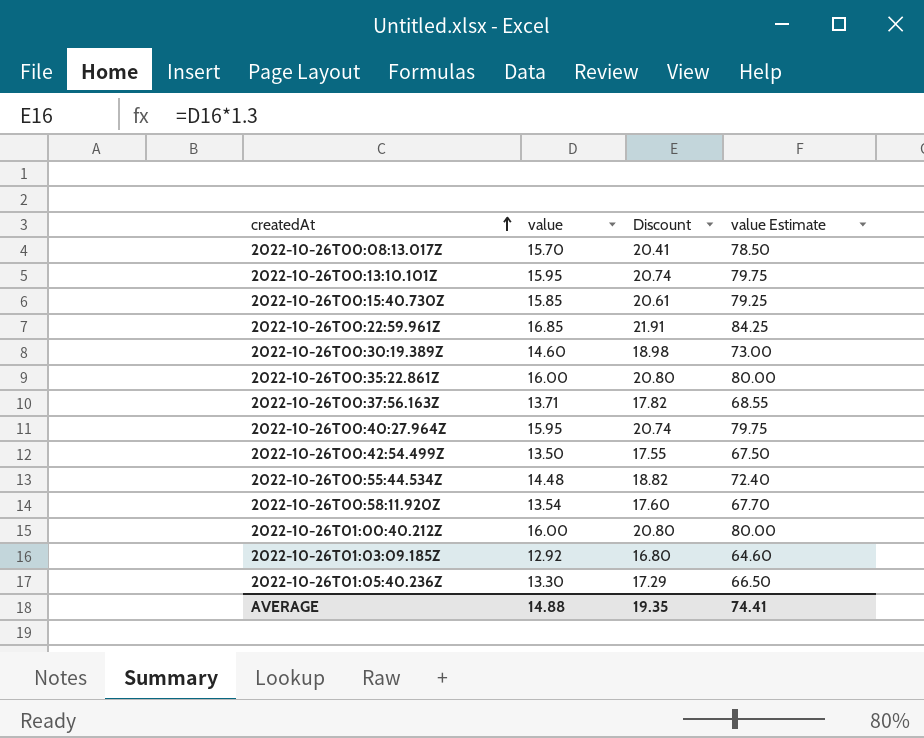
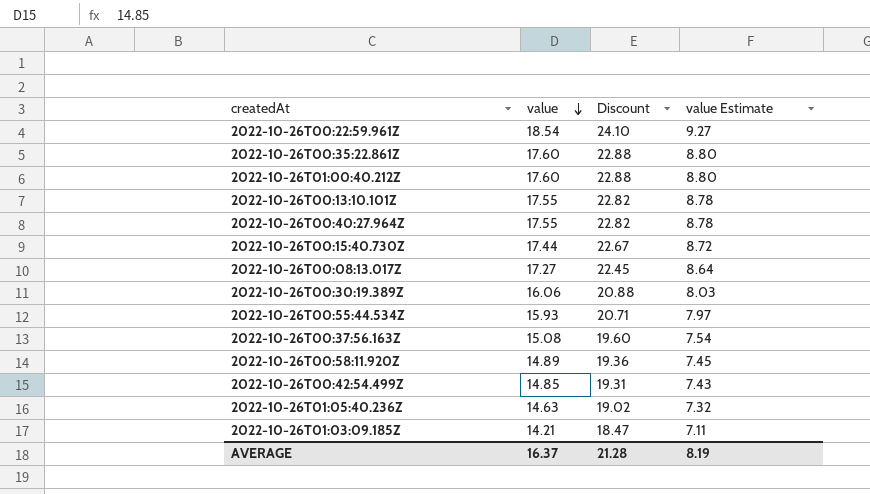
row order: createdAt ascending -> value descending
column value Estimate | formula: [value] * 5 -> [value] * 0.5
2022-10-26T00:22:59.961Z | value: 16.85 -> 18.54
2022-10-26T00:22:59.961Z | Discount: 21.91 -> 24.10
2022-10-26T00:35:22.861Z | value: 16.00 -> 17.60
2022-10-26T00:35:22.861Z | Discount: 20.80 -> 22.88
2022-10-26T01:00:40.212Z | value: 16.00 -> 17.60
2022-10-26T01:00:40.212Z | Discount: 20.80 -> 22.88
2022-10-26T00:13:10.101Z | value: 15.95 -> 17.55
2022-10-26T00:13:10.101Z | Discount: 20.74 -> 22.82
2022-10-26T00:40:27.964Z | value: 15.95 -> 17.55
2022-10-26T00:40:27.964Z | Discount: 20.74 -> 22.82
2022-10-26T00:15:40.730Z | value: 15.85 -> 17.44
2022-10-26T00:15:40.730Z | Discount: 20.61 -> 22.67
2022-10-26T00:08:13.017Z | value: 15.70 -> 17.27
2022-10-26T00:08:13.017Z | Discount: 20.41 -> 22.45
2022-10-26T00:30:19.389Z | value: 14.60 -> 16.06
2022-10-26T00:30:19.389Z | Discount: 18.98 -> 20.88
2022-10-26T00:55:44.534Z | value: 14.48 -> 15.93
2022-10-26T00:55:44.534Z | Discount: 18.82 -> 20.71
2022-10-26T00:37:56.163Z | value: 13.71 -> 15.08
2022-10-26T00:37:56.163Z | Discount: 17.82 -> 19.60
2022-10-26T00:58:11.920Z | value: 13.54 -> 14.89
2022-10-26T00:58:11.920Z | Discount: 17.60 -> 19.36
2022-10-26T00:42:54.499Z | value: 13.50 -> 14.85
2022-10-26T00:42:54.499Z | Discount: 17.55 -> 19.31
2022-10-26T01:05:40.236Z | value: 13.30 -> 14.63
2022-10-26T01:05:40.236Z | Discount: 17.29 -> 19.02
2022-10-26T01:03:09.185Z | value: 12.92 -> 14.21
2022-10-26T01:03:09.185Z | Discount: 16.80 -> 18.47
AVERAGE | value: 14.88 -> 16.37
AVERAGE | Discount: 19.35 -> 21.28
AVERAGE | value Estimate: 74.41 -> 8.19

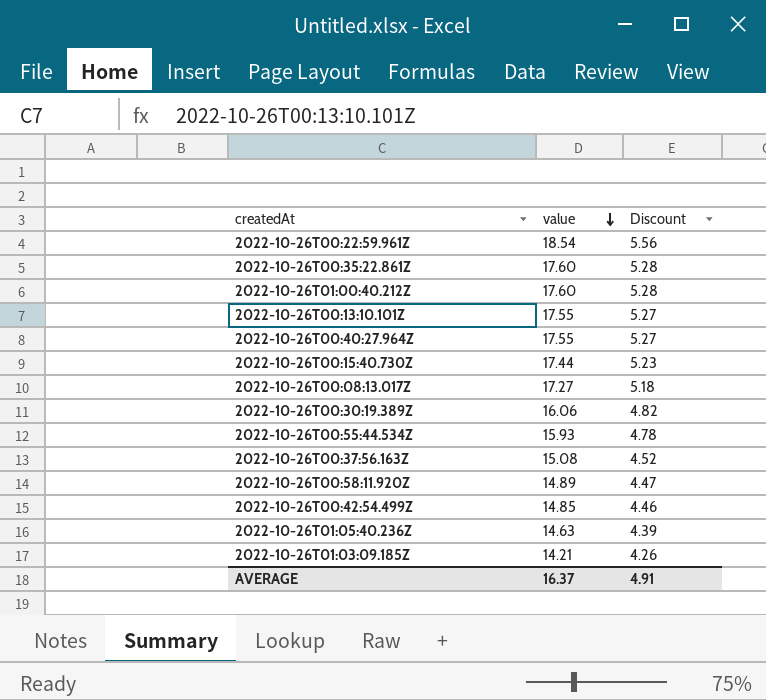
column value Estimate | formula: [value] * 0.5 -> none
column Discount | formula: [value] * 1.3 -> [value] * 0.3
AVERAGE | Discount: 21.28 -> 4.91

